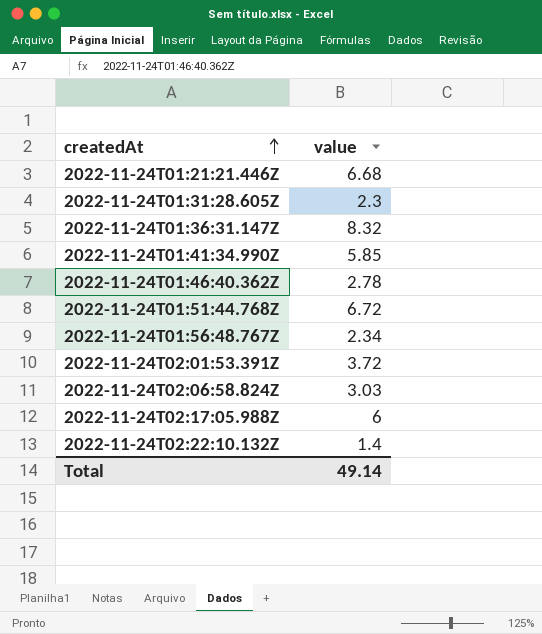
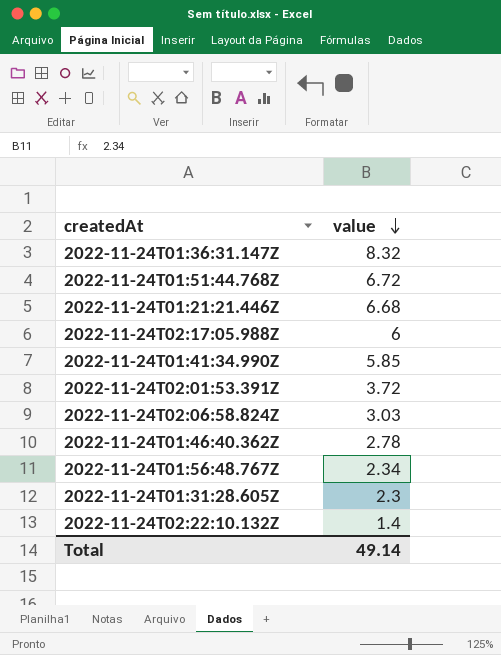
row order: createdAt ascending -> value descending

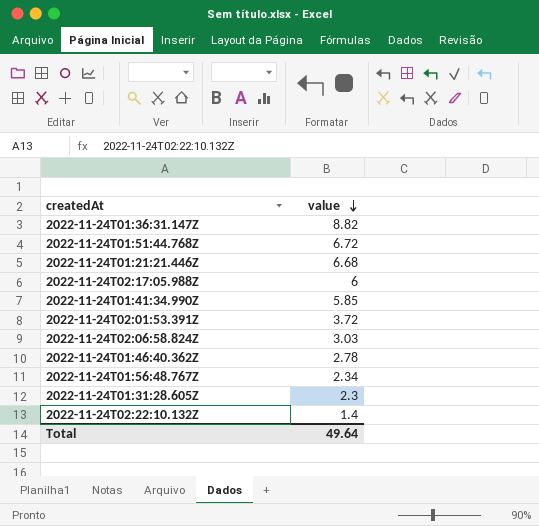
2022-11-24T01:36:31.147Z | value: 8.32 -> 8.82
Total | value: 49.14 -> 49.64

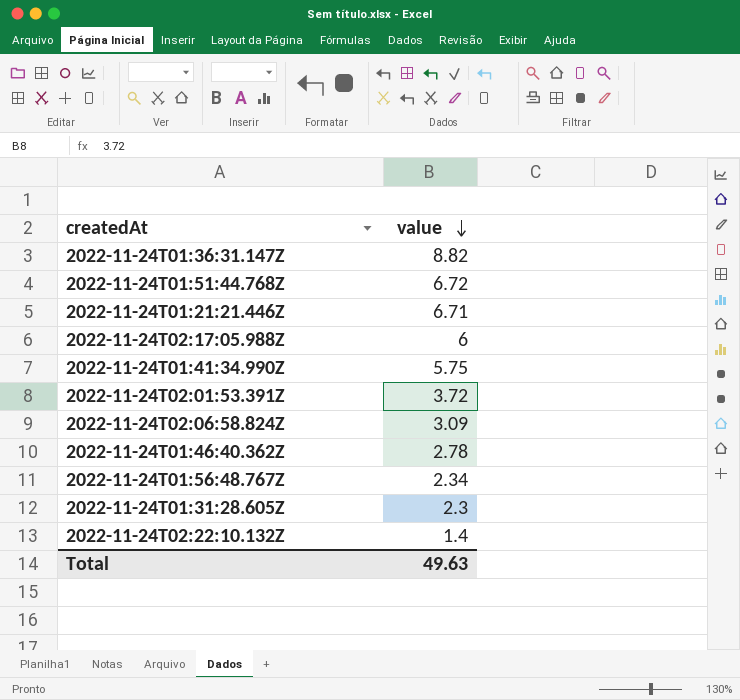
2022-11-24T01:21:21.446Z | value: 6.68 -> 6.71
2022-11-24T01:41:34.990Z | value: 5.85 -> 5.75
2022-11-24T02:06:58.824Z | value: 3.03 -> 3.09
Total | value: 49.64 -> 49.63

